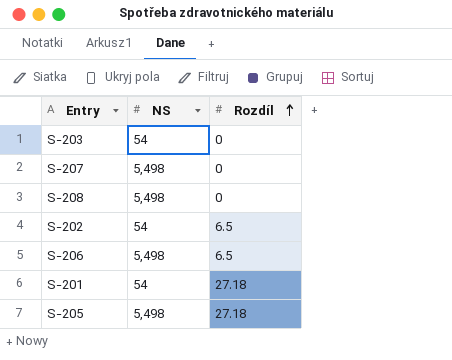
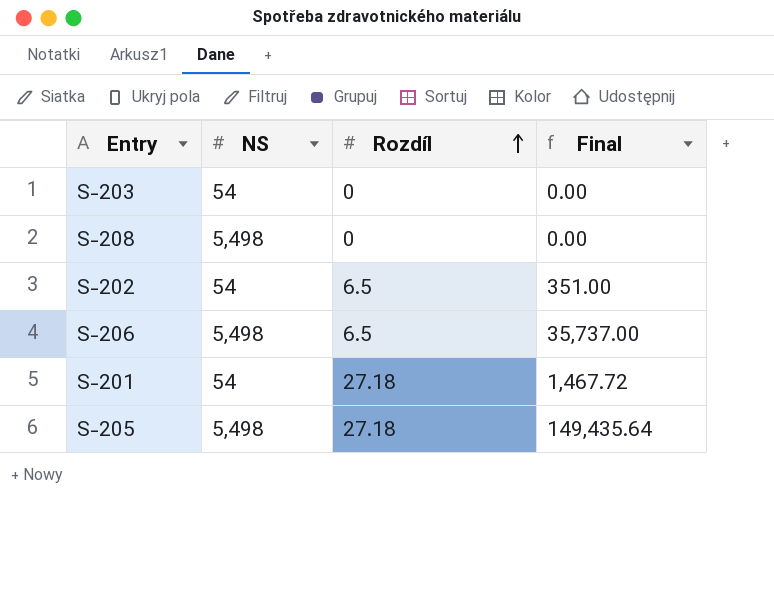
column Final | formula: none -> [NS] * [Rozdíl]
row S-207: 5,498 | 0 -> none

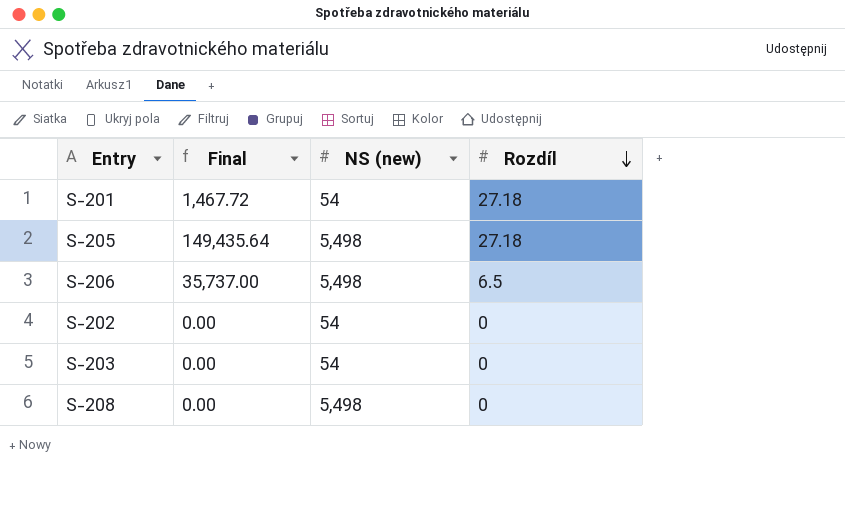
row order: Rozdíl ascending -> Rozdíl descending
column Final | position: 4 -> 2
column name: NS -> NS (new)
S-202 | Final: 351.00 -> 0.00
S-202 | Rozdíl: 6.5 -> 0

